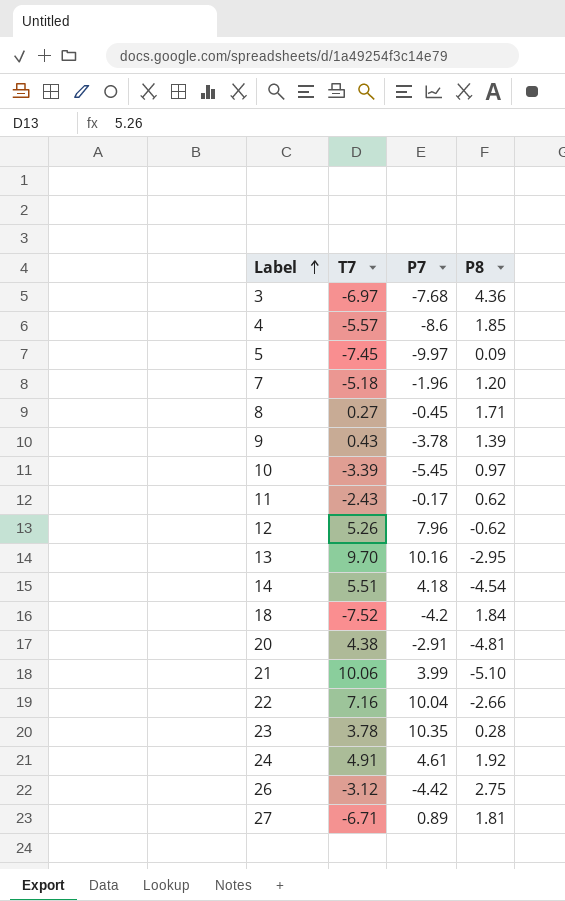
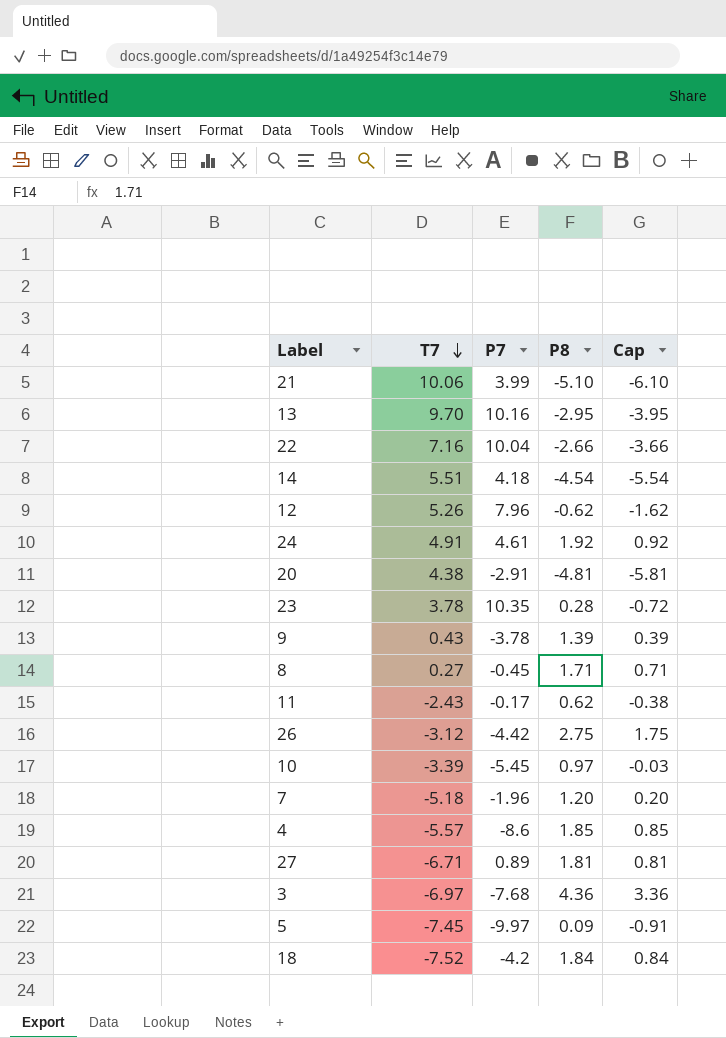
row order: Label ascending -> T7 descending
column Cap | formula: none -> [P8] - 1

